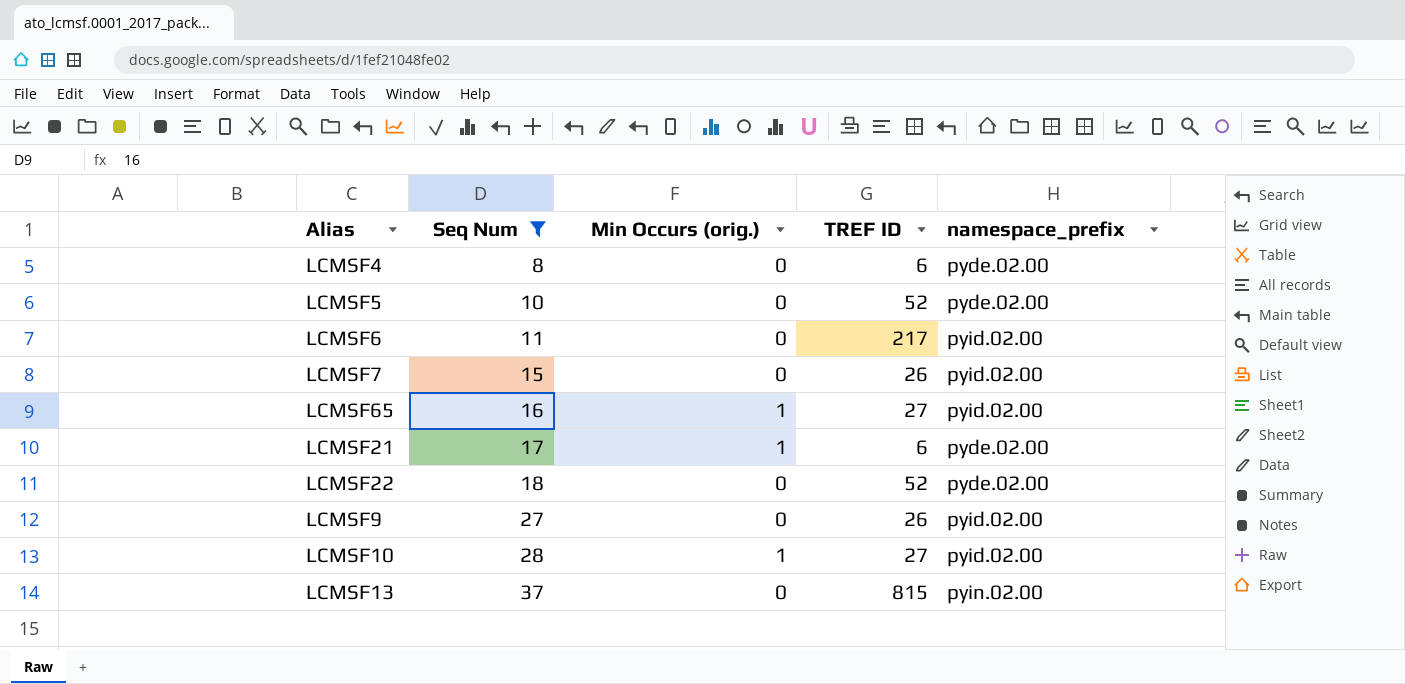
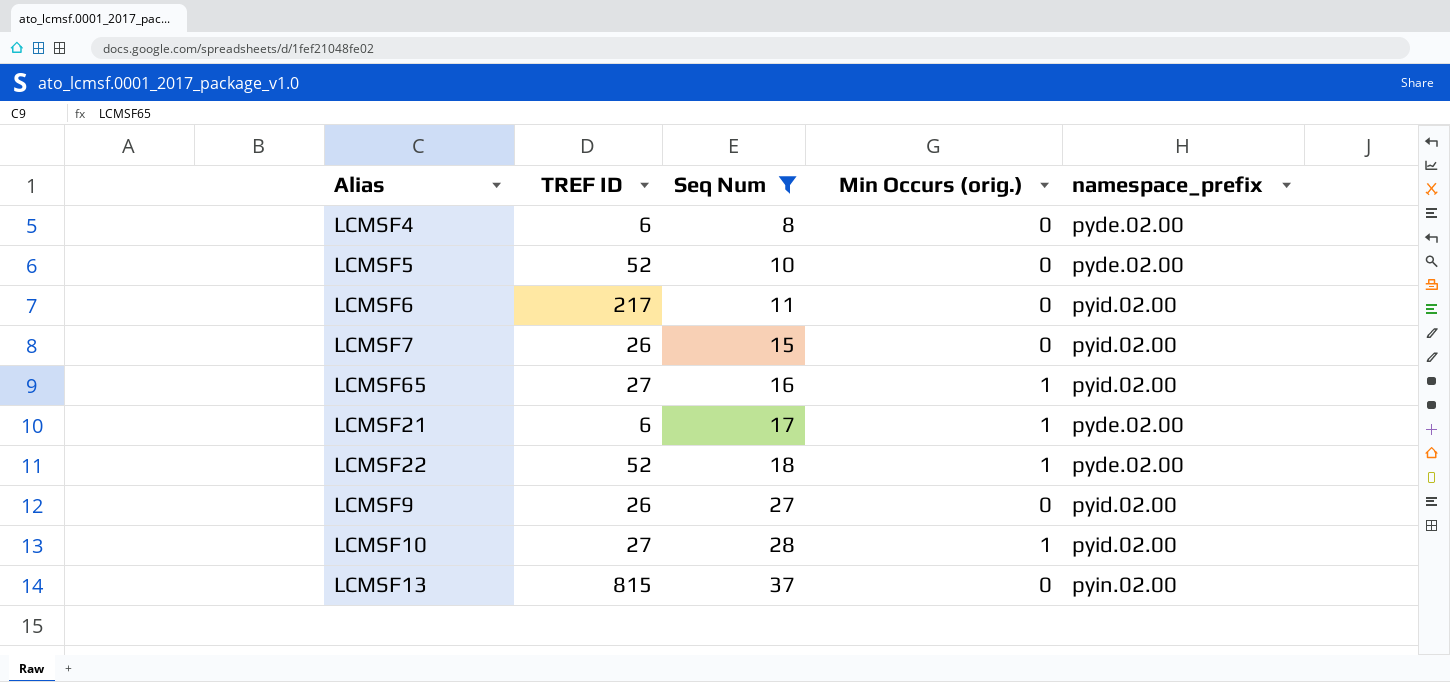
column TREF ID | position: 4 -> 2
LCMSF22 | Min Occurs (orig.): 0 -> 1

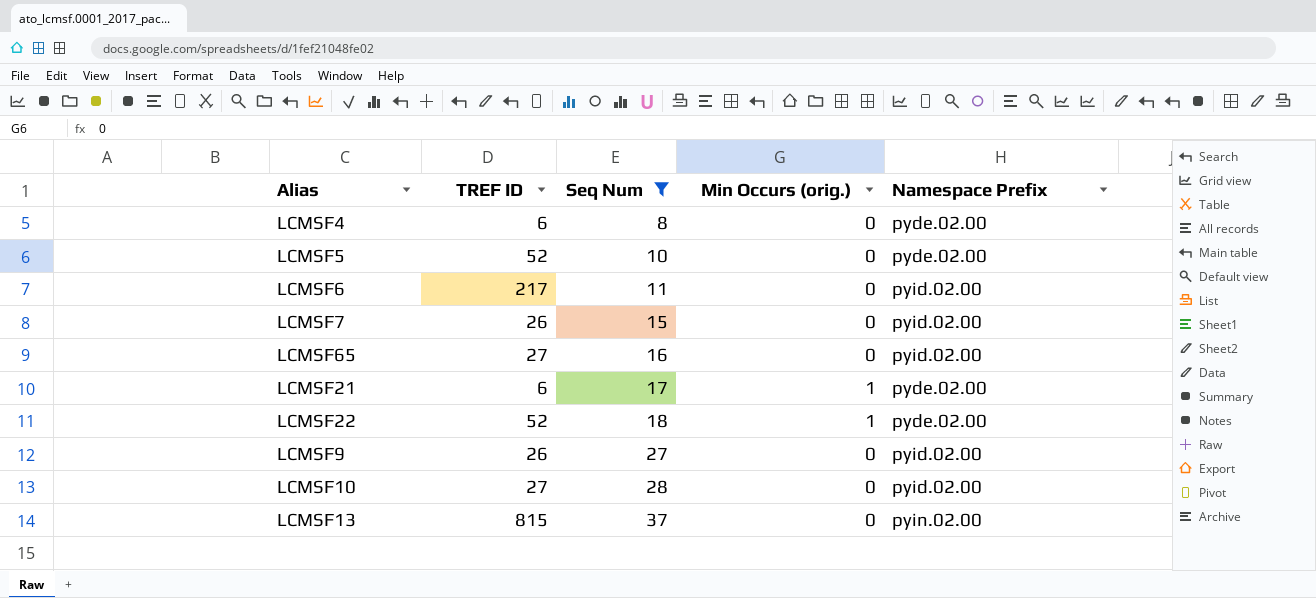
column name: namespace_prefix -> Namespace Prefix
LCMSF65 | Min Occurs (orig.): 1 -> 0
LCMSF10 | Min Occurs (orig.): 1 -> 0

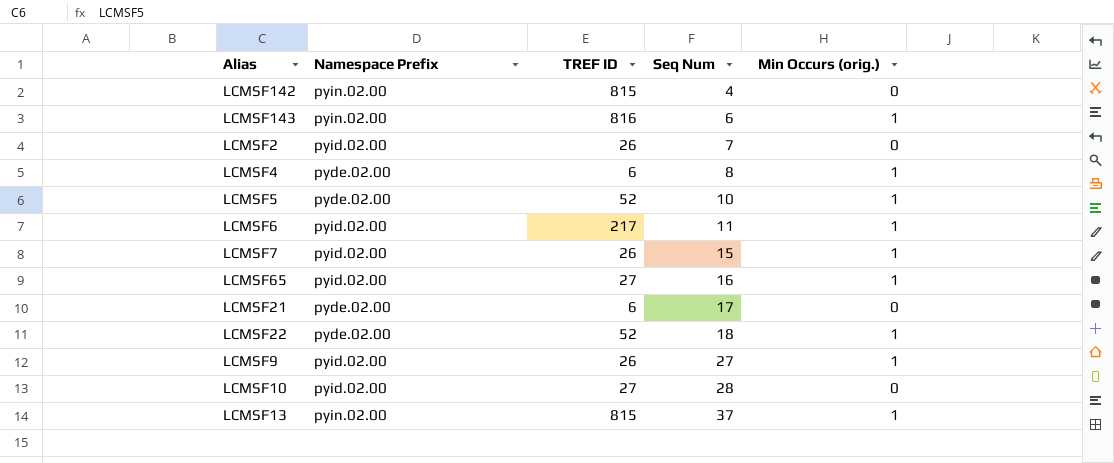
filter: Seq Num >= 8 -> none
column Namespace Prefix | position: 5 -> 2
LCMSF4 | Min Occurs (orig.): 0 -> 1
LCMSF5 | Min Occurs (orig.): 0 -> 1
LCMSF6 | Min Occurs (orig.): 0 -> 1
LCMSF7 | Min Occurs (orig.): 0 -> 1
LCMSF65 | Min Occurs (orig.): 0 -> 1
LCMSF21 | Min Occurs (orig.): 1 -> 0
LCMSF9 | Min Occurs (orig.): 0 -> 1
LCMSF13 | Min Occurs (orig.): 0 -> 1

